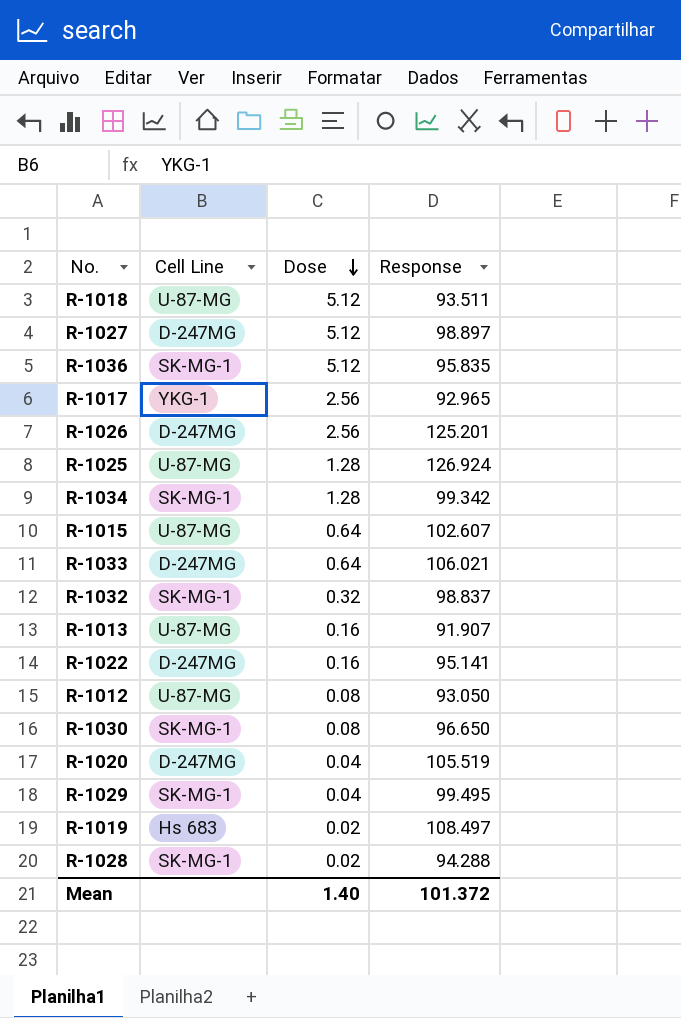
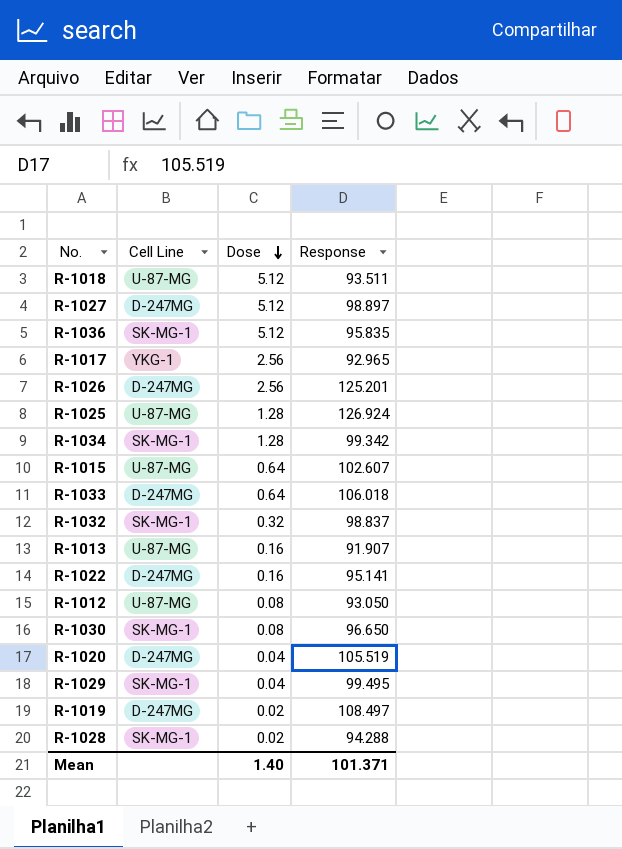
R-1033 | Response: 106.021 -> 106.018
R-1019 | Cell Line: Hs 683 -> D-247MG
Mean | Response: 101.372 -> 101.371

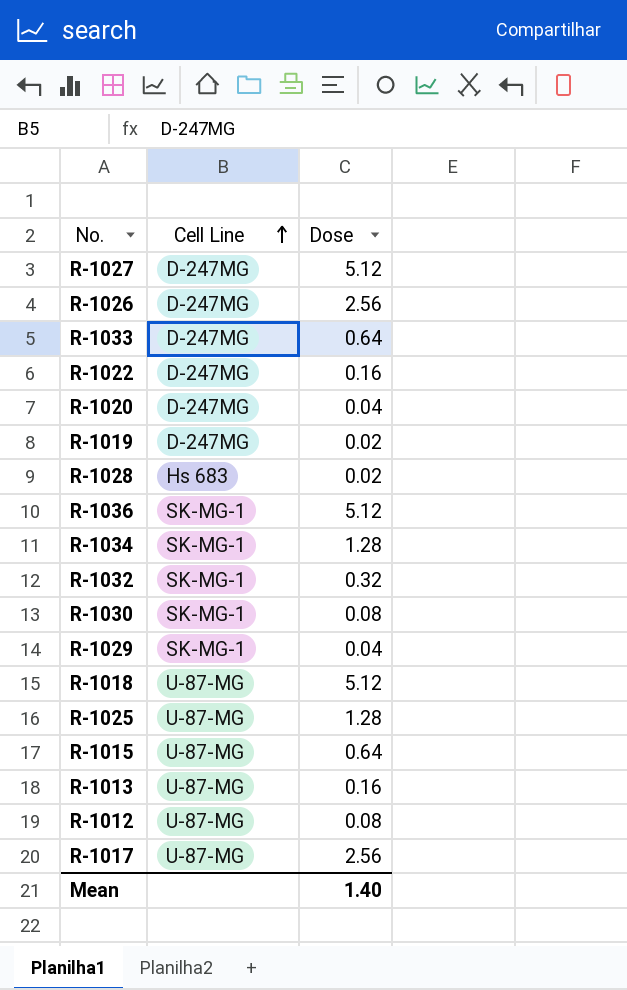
row order: Dose descending -> Cell Line ascending
column Response | position: 4 -> none
R-1028 | Cell Line: SK-MG-1 -> Hs 683
R-1017 | Cell Line: YKG-1 -> U-87-MG

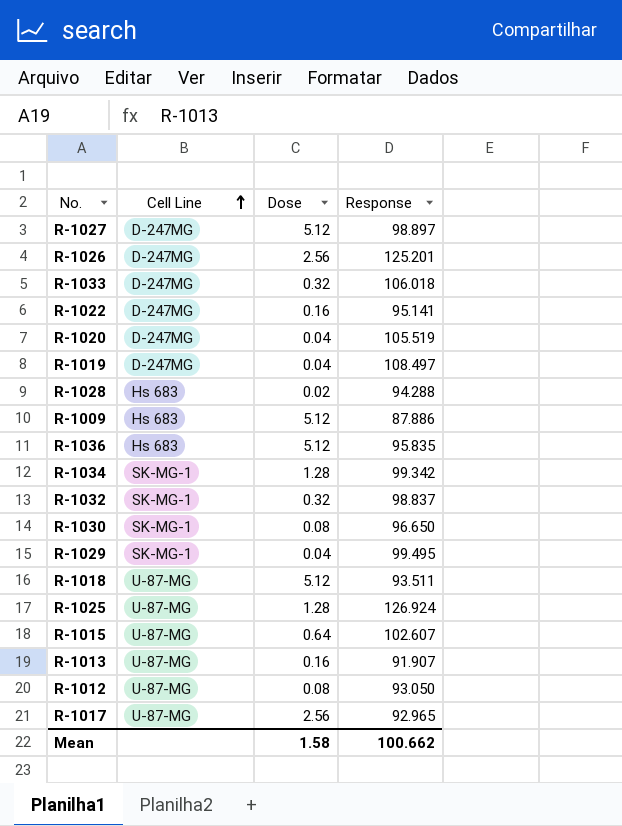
column Response | position: none -> 4
R-1033 | Dose: 0.64 -> 0.32
R-1019 | Dose: 0.02 -> 0.04
row R-1009: none -> Hs 683 | 5.12 | 87.886
R-1036 | Cell Line: SK-MG-1 -> Hs 683
Mean | Dose: 1.40 -> 1.58

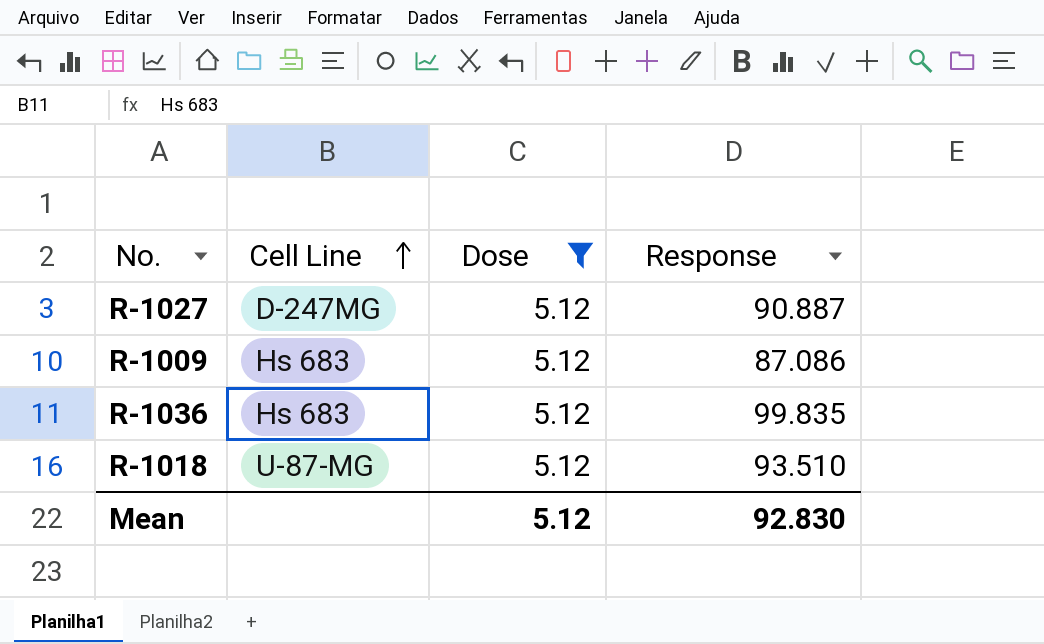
filter: none -> Dose = 5.12
R-1027 | Response: 98.897 -> 90.887
R-1009 | Response: 87.886 -> 87.086
R-1036 | Response: 95.835 -> 99.835
R-1018 | Response: 93.511 -> 93.510
Mean | Dose: 1.58 -> 5.12
Mean | Response: 100.662 -> 92.830

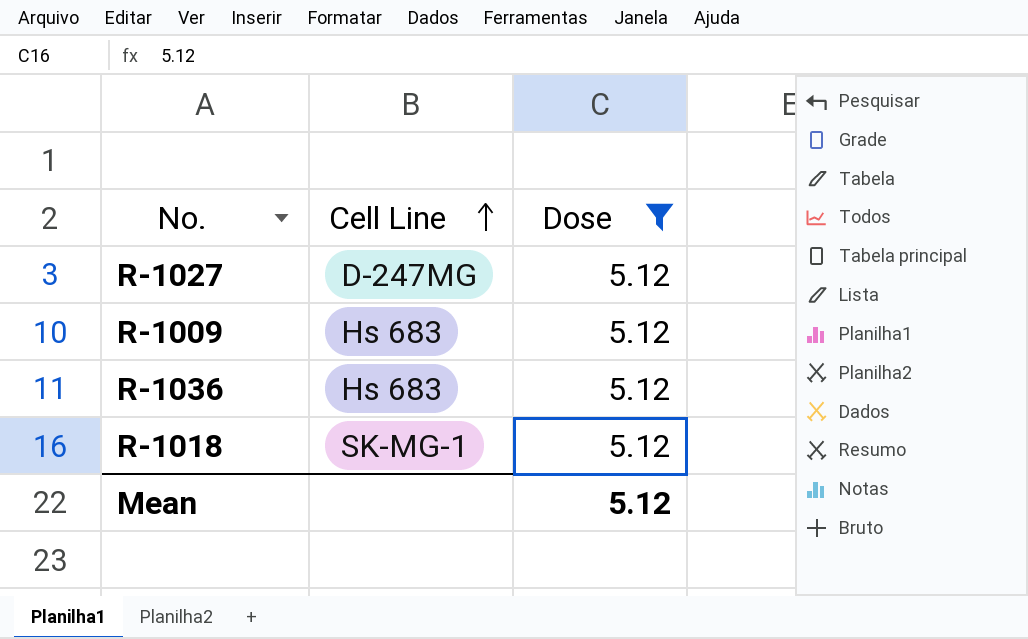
column Response | position: 4 -> none
R-1018 | Cell Line: U-87-MG -> SK-MG-1

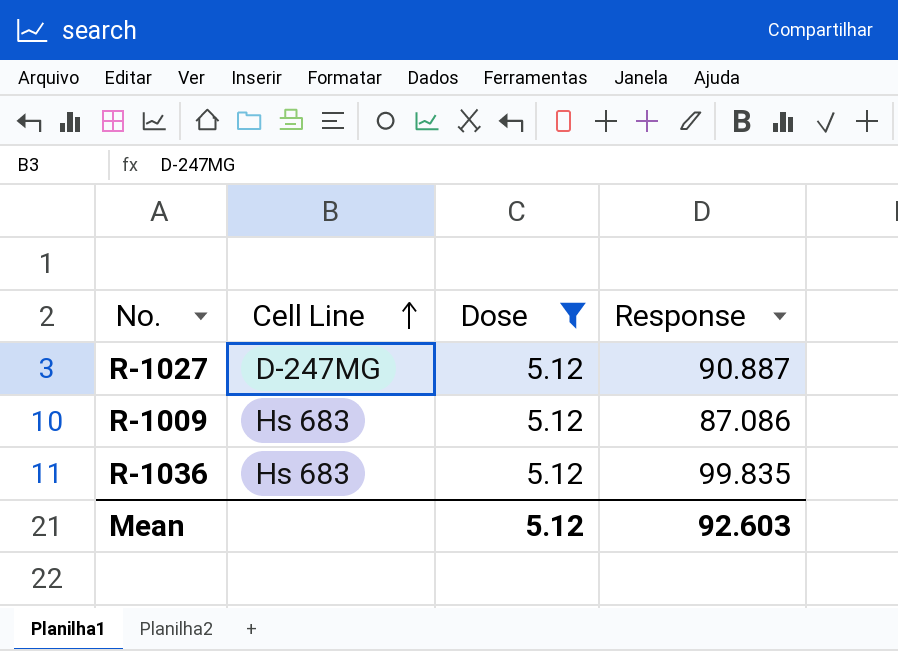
column Response | position: none -> 4
row R-1018: SK-MG-1 | 5.12 -> none

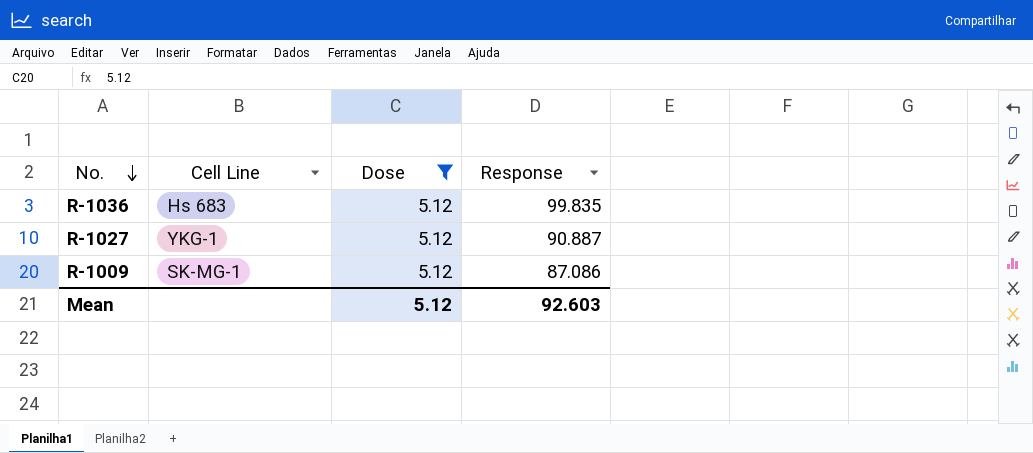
row order: Cell Line ascending -> No. descending
R-1027 | Cell Line: D-247MG -> YKG-1
R-1009 | Cell Line: Hs 683 -> SK-MG-1

